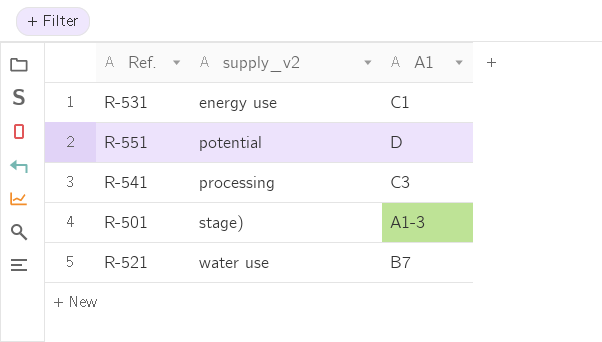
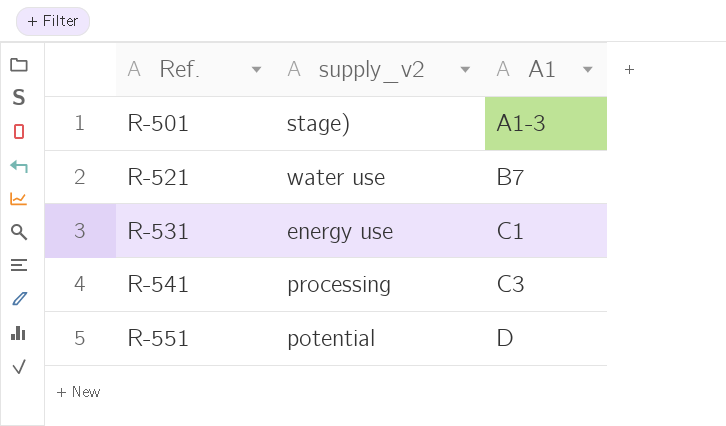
row order: supply_v2 ascending -> Ref. ascending

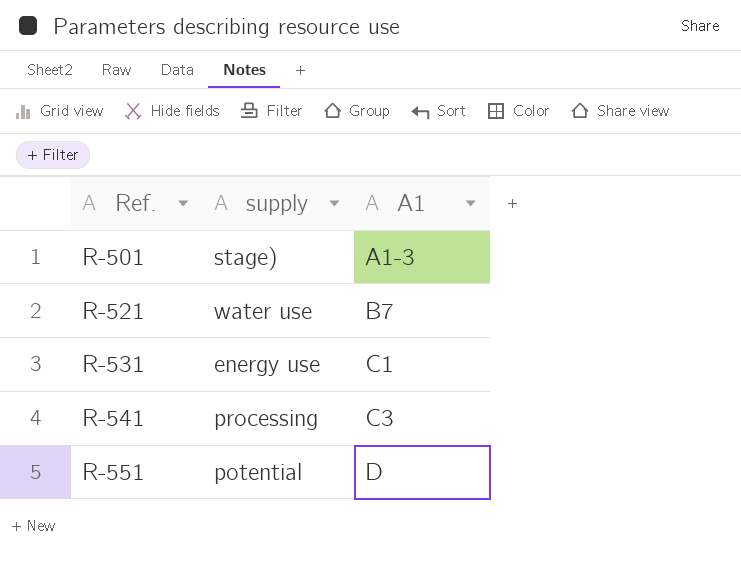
column name: supply_v2 -> supply

